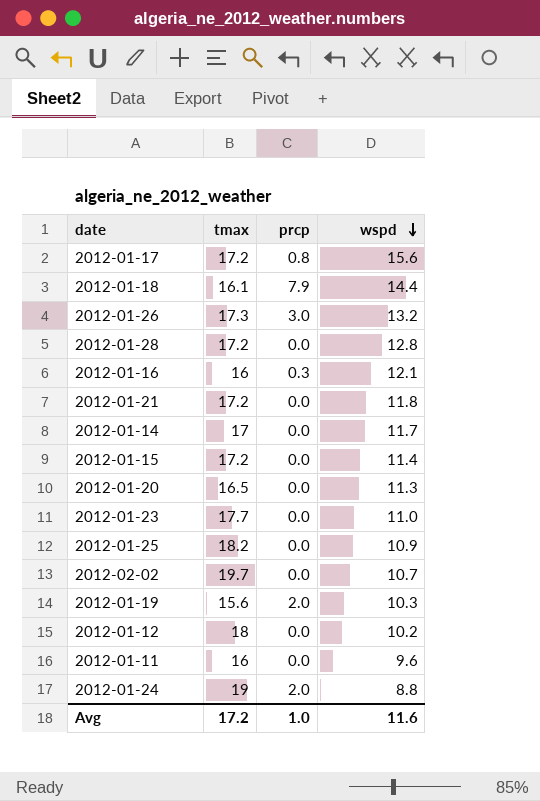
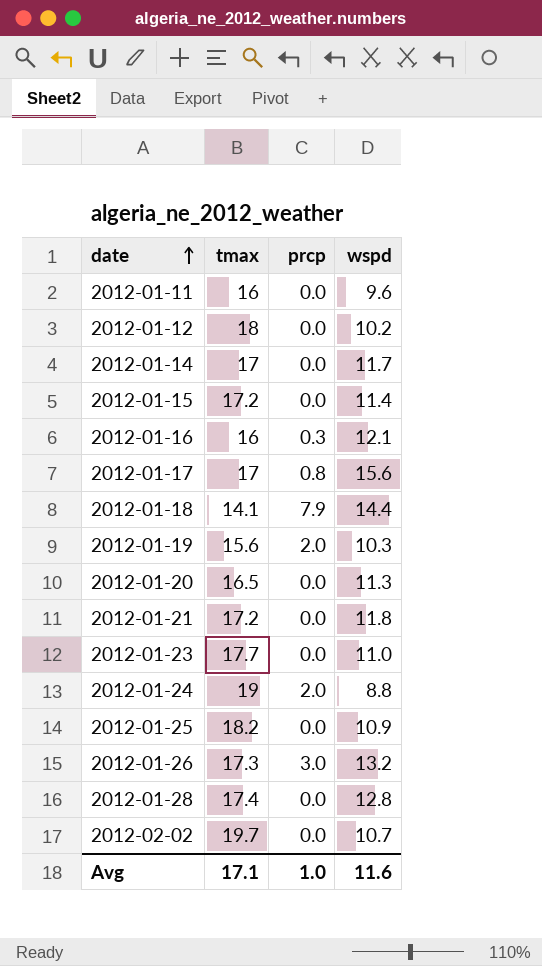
row order: wspd descending -> date ascending
2012-01-17 | tmax: 17.2 -> 17
2012-01-18 | tmax: 16.1 -> 14.1
2012-01-28 | tmax: 17.2 -> 17.4
Avg | tmax: 17.2 -> 17.1

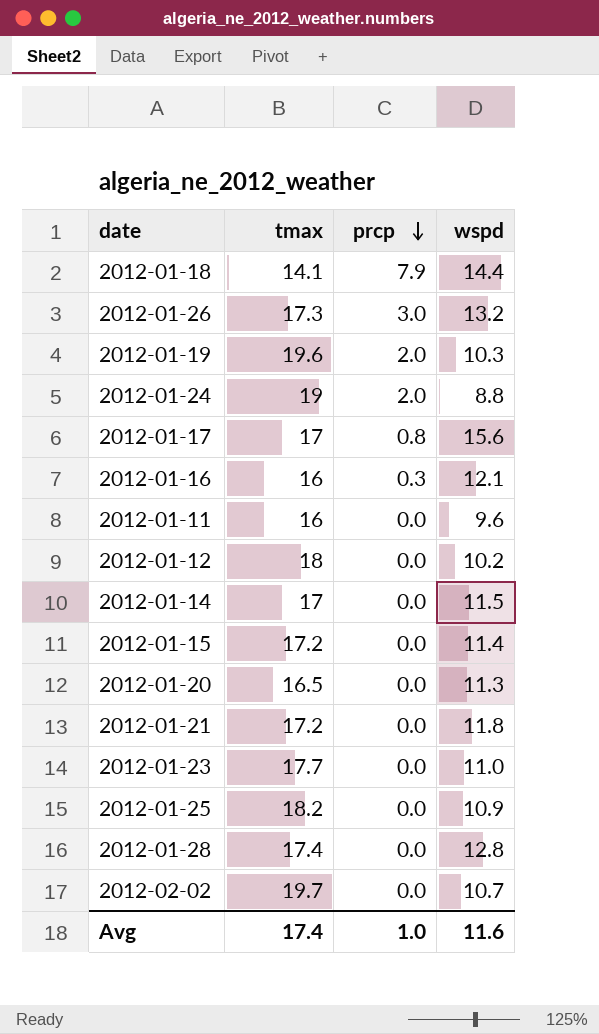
row order: date ascending -> prcp descending
2012-01-19 | tmax: 15.6 -> 19.6
2012-01-14 | wspd: 11.7 -> 11.5
Avg | tmax: 17.1 -> 17.4

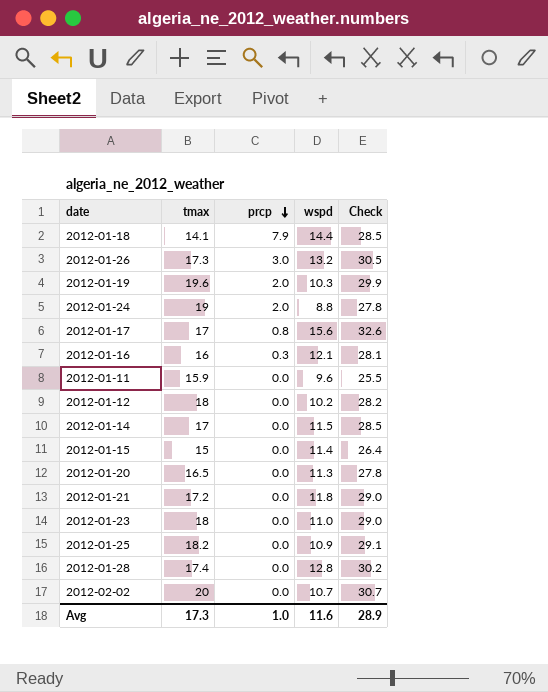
column Check | formula: none -> [tmax] + [wspd]
2012-01-11 | tmax: 16 -> 15.9
2012-01-15 | tmax: 17.2 -> 15
2012-01-23 | tmax: 17.7 -> 18
2012-02-02 | tmax: 19.7 -> 20
Avg | tmax: 17.4 -> 17.3

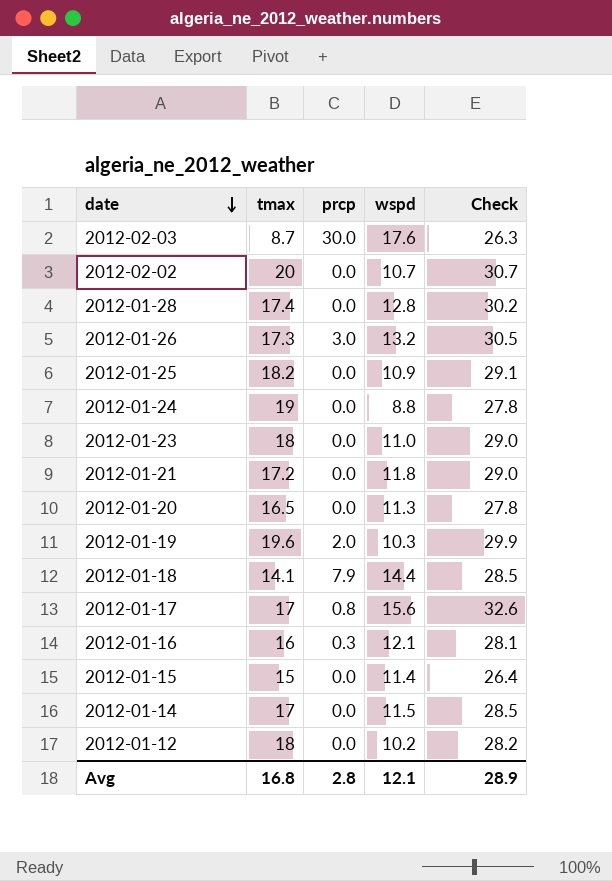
row order: prcp descending -> date descending
row 2012-01-11: 15.9 | 0.0 | 9.6 | 25.5 -> none
row 2012-02-03: none -> 8.7 | 30.0 | 17.6 | 26.3
2012-01-24 | prcp: 2.0 -> 0.0
Avg | tmax: 17.3 -> 16.8
Avg | prcp: 1.0 -> 2.8
Avg | wspd: 11.6 -> 12.1

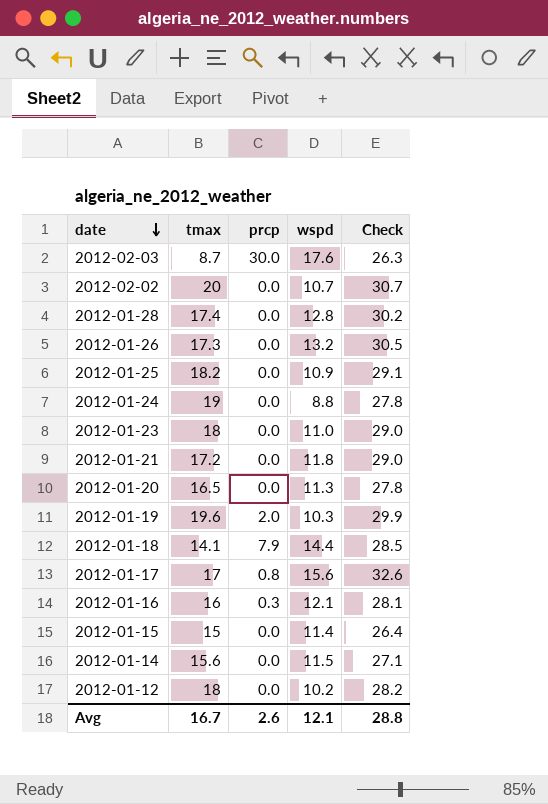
2012-01-26 | prcp: 3.0 -> 0.0
2012-01-14 | tmax: 17 -> 15.6
2012-01-14 | Check: 28.5 -> 27.1
Avg | tmax: 16.8 -> 16.7
Avg | prcp: 2.8 -> 2.6
Avg | Check: 28.9 -> 28.8

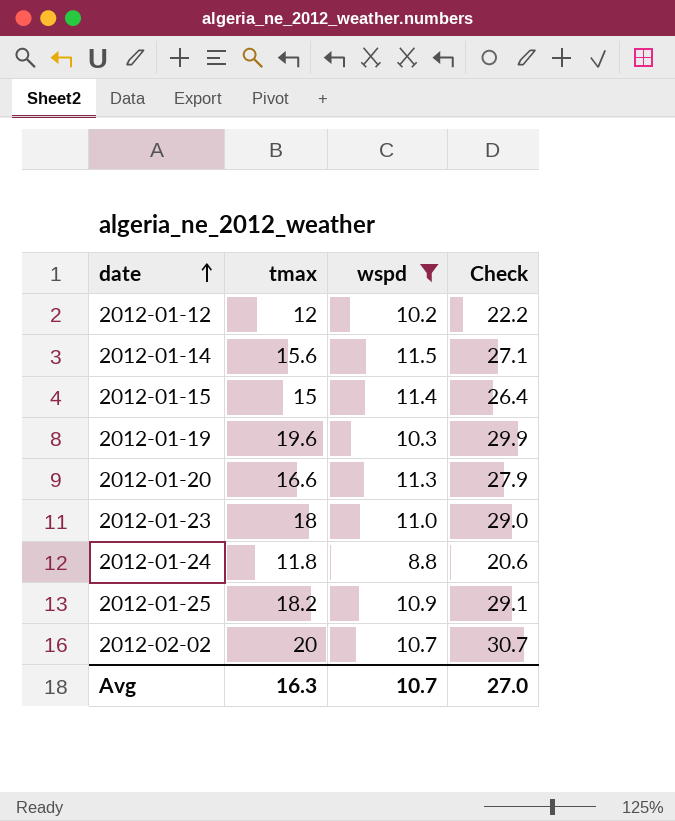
filter: none -> wspd <= 11.5
row order: date descending -> date ascending
column prcp | position: 3 -> none
2012-01-12 | tmax: 18 -> 12
2012-01-12 | Check: 28.2 -> 22.2
2012-01-20 | tmax: 16.5 -> 16.6
2012-01-20 | Check: 27.8 -> 27.9
2012-01-24 | tmax: 19 -> 11.8
2012-01-24 | Check: 27.8 -> 20.6
Avg | tmax: 16.7 -> 16.3
Avg | wspd: 12.1 -> 10.7
Avg | Check: 28.8 -> 27.0

